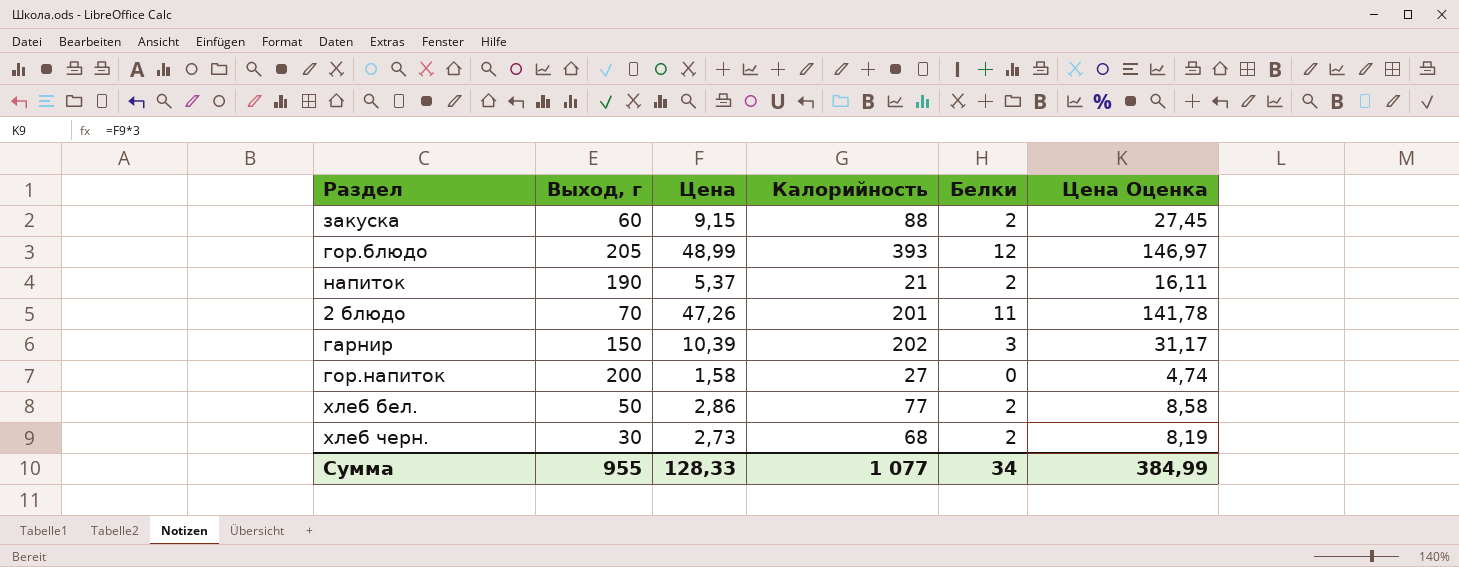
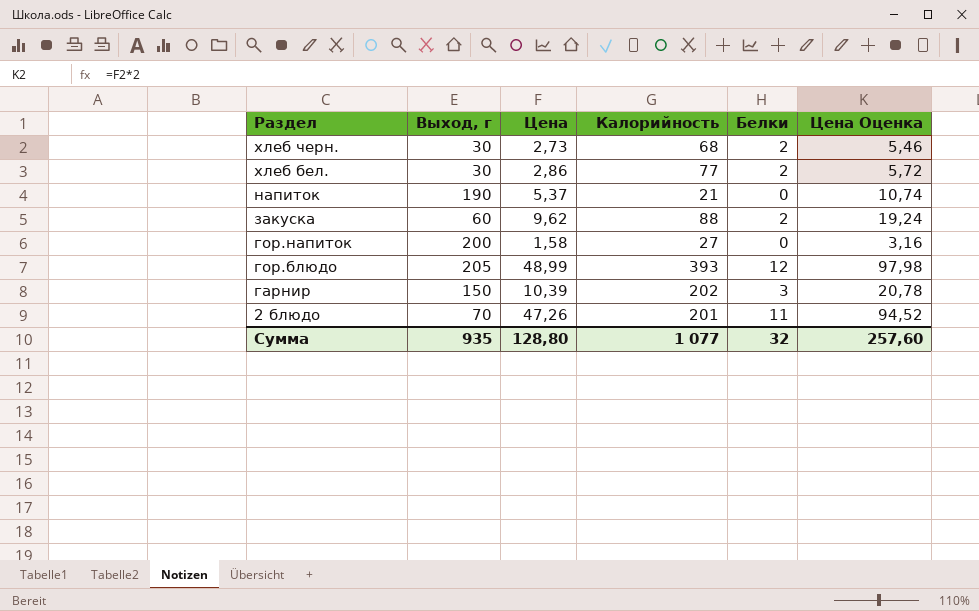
row order: none -> Раздел descending
column Цена Оценка | formula: [Цена] * 3 -> [Цена] * 2
хлеб бел. | Выход, г: 50 -> 30
напиток | Белки: 2 -> 0
закуска | Цена: 9,15 -> 9,62
Сумма | Выход, г: 955 -> 935
Сумма | Цена: 128,33 -> 128,80
Сумма | Белки: 34 -> 32
Сумма | Цена Оценка: 384,99 -> 257,60

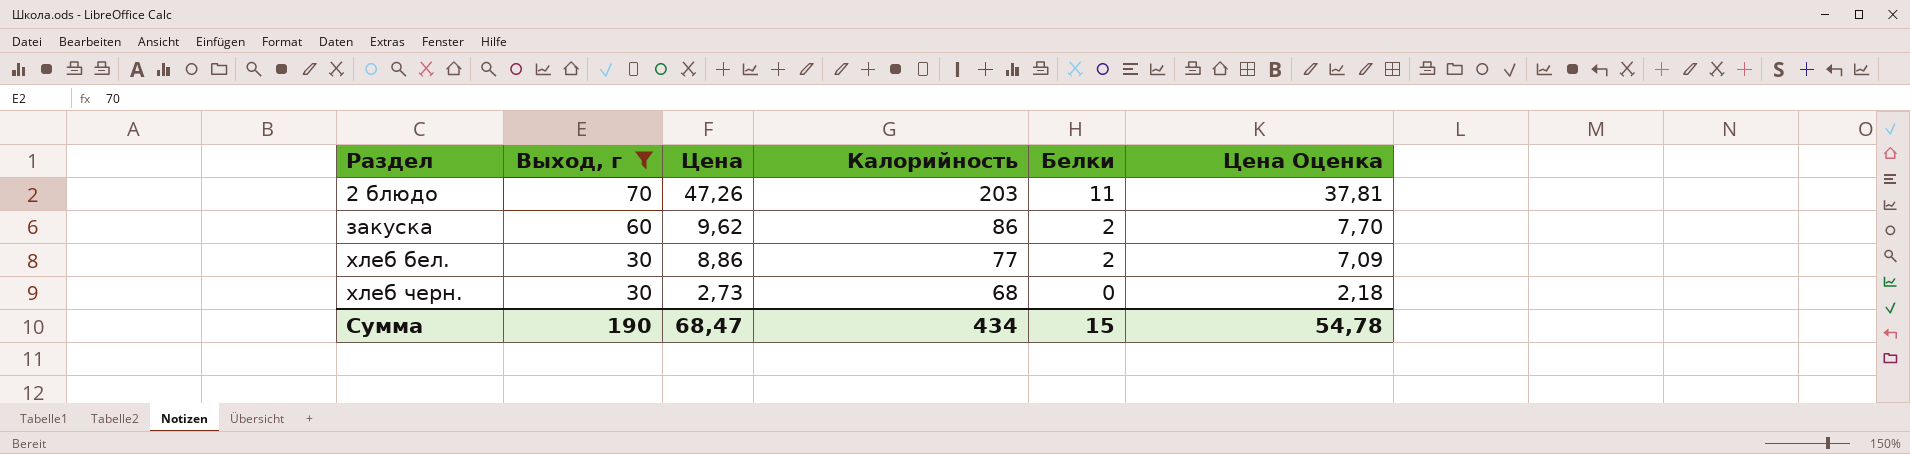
filter: none -> Выход, г <= 70
row order: Раздел descending -> Раздел ascending
column Цена Оценка | formula: [Цена] * 2 -> [Цена] * 0,8
2 блюдо | Калорийность: 201 -> 203
закуска | Калорийность: 88 -> 86
хлеб бел. | Цена: 2,86 -> 8,86
хлеб черн. | Белки: 2 -> 0
Сумма | Выход, г: 935 -> 190
Сумма | Цена: 128,80 -> 68,47
Сумма | Калорийность: 1 077 -> 434
Сумма | Белки: 32 -> 15
Сумма | Цена Оценка: 257,60 -> 54,78

